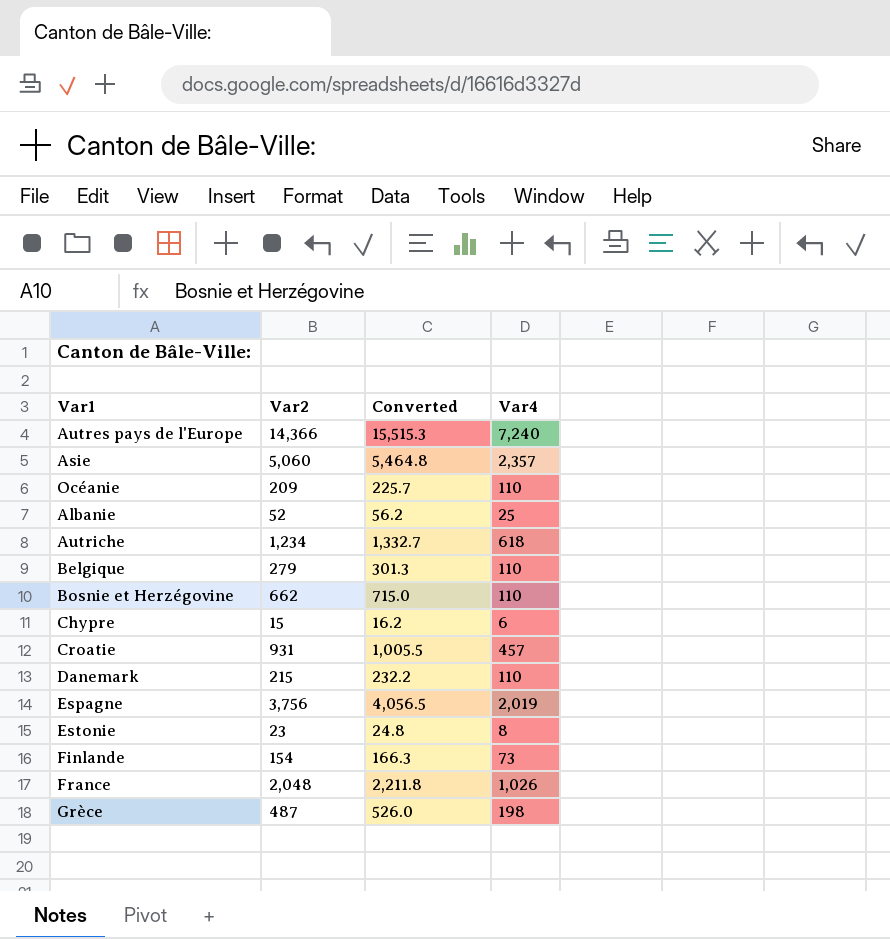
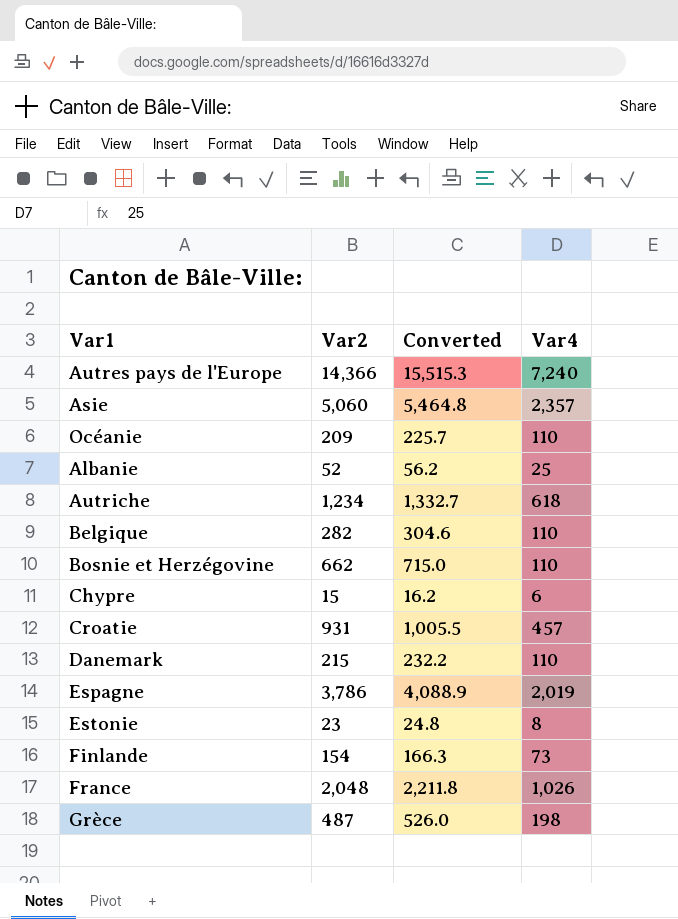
Belgique | Var2: 279 -> 282
Belgique | Converted: 301.3 -> 304.6
Espagne | Var2: 3,756 -> 3,786
Espagne | Converted: 4,056.5 -> 4,088.9

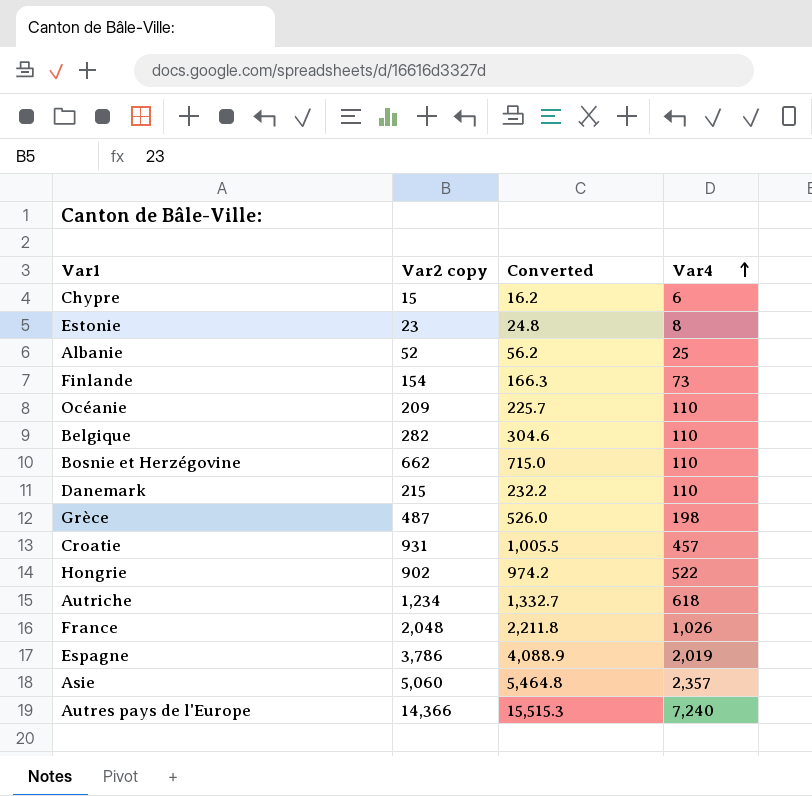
row order: none -> Var4 ascending
column name: Var2 -> Var2 copy
row Hongrie: none -> 902 | 974.2 | 522

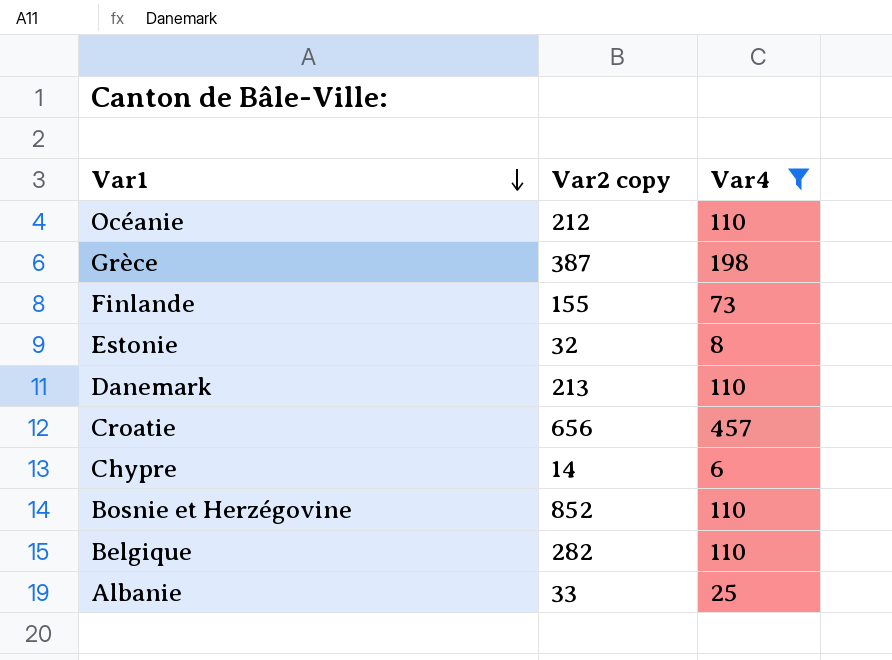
filter: none -> Var4 <= 457
row order: Var4 ascending -> Var1 descending
column Converted | formula: [Var2 copy] * 1.08 -> none
Océanie | Var2 copy: 209 -> 212
Grèce | Var2 copy: 487 -> 387
Finlande | Var2 copy: 154 -> 155
Estonie | Var2 copy: 23 -> 32
Danemark | Var2 copy: 215 -> 213
Croatie | Var2 copy: 931 -> 656
Chypre | Var2 copy: 15 -> 14
Bosnie et Herzégovine | Var2 copy: 662 -> 852
Albanie | Var2 copy: 52 -> 33

